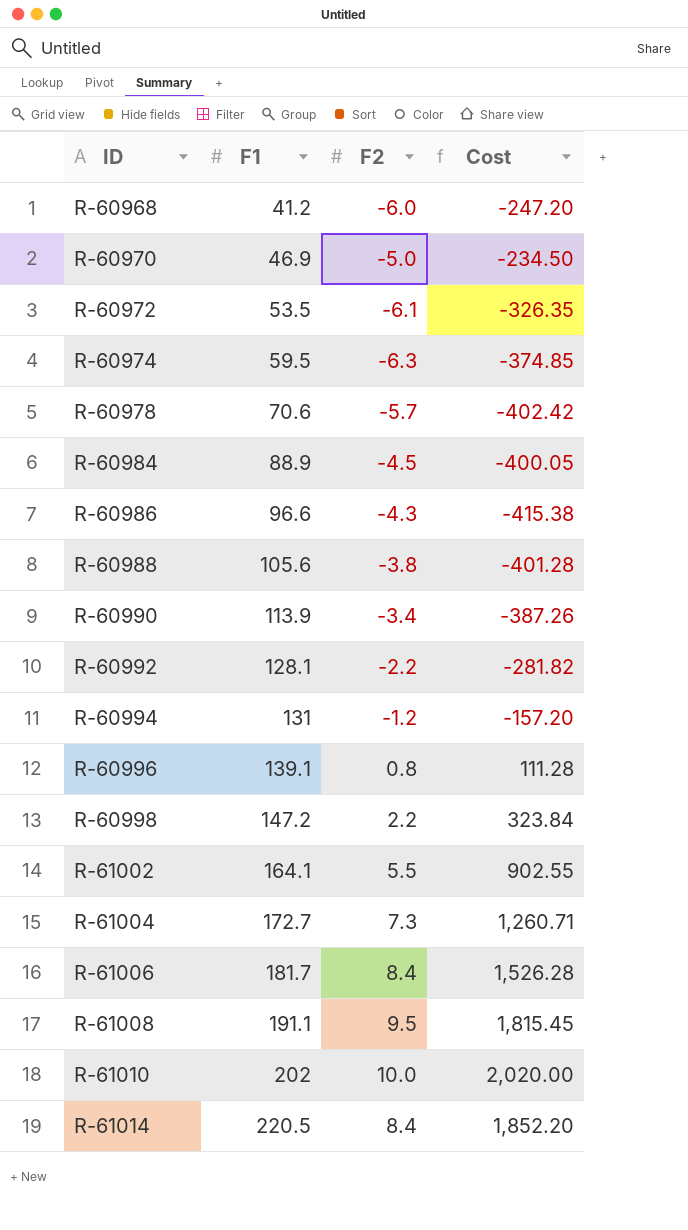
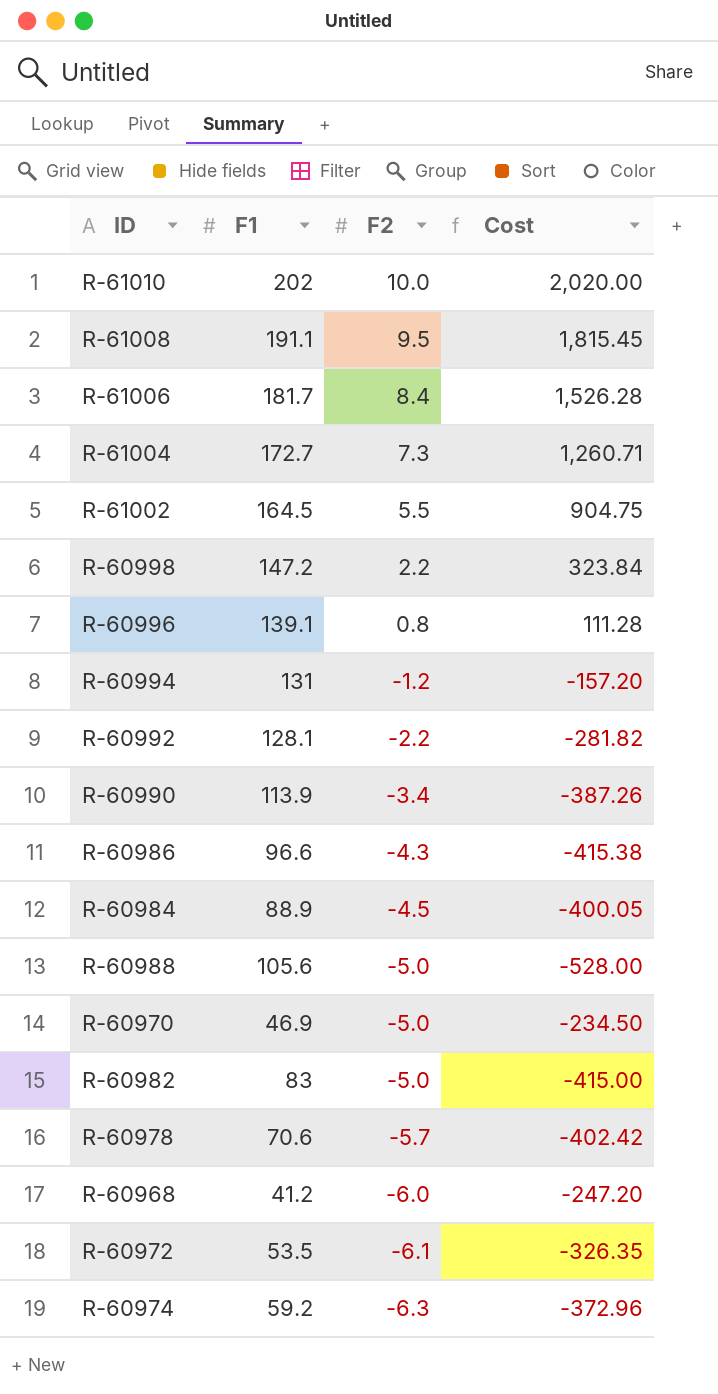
row order: ID ascending -> F2 descending
row R-61014: 220.5 | 8.4 | 1,852.20 -> none
R-61002 | F1: 164.1 -> 164.5
R-61002 | Cost: 902.55 -> 904.75
R-60988 | F2: -3.8 -> -5.0
R-60988 | Cost: -401.28 -> -528.00
row R-60982: none -> 83 | -5.0 | -415.00
R-60974 | F1: 59.5 -> 59.2
R-60974 | Cost: -374.85 -> -372.96

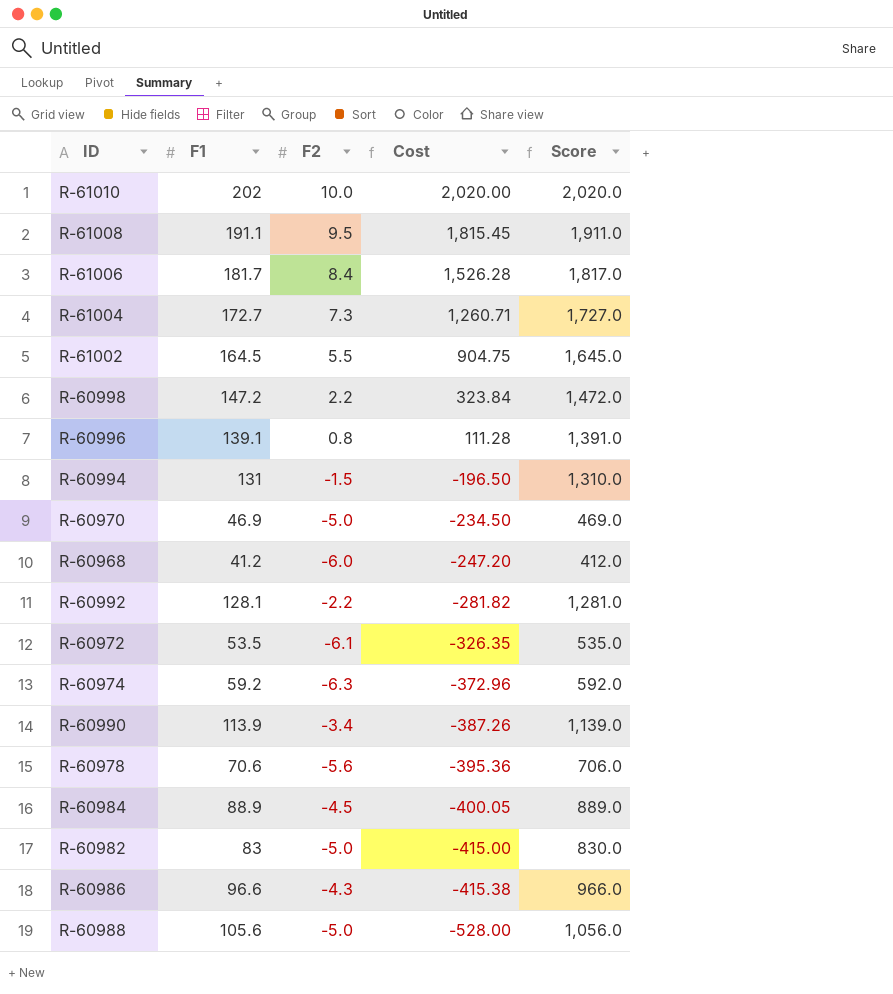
row order: F2 descending -> Cost descending
column Score | formula: none -> [F1] * 10
R-60994 | F2: -1.2 -> -1.5
R-60994 | Cost: -157.20 -> -196.50
R-60978 | F2: -5.7 -> -5.6
R-60978 | Cost: -402.42 -> -395.36

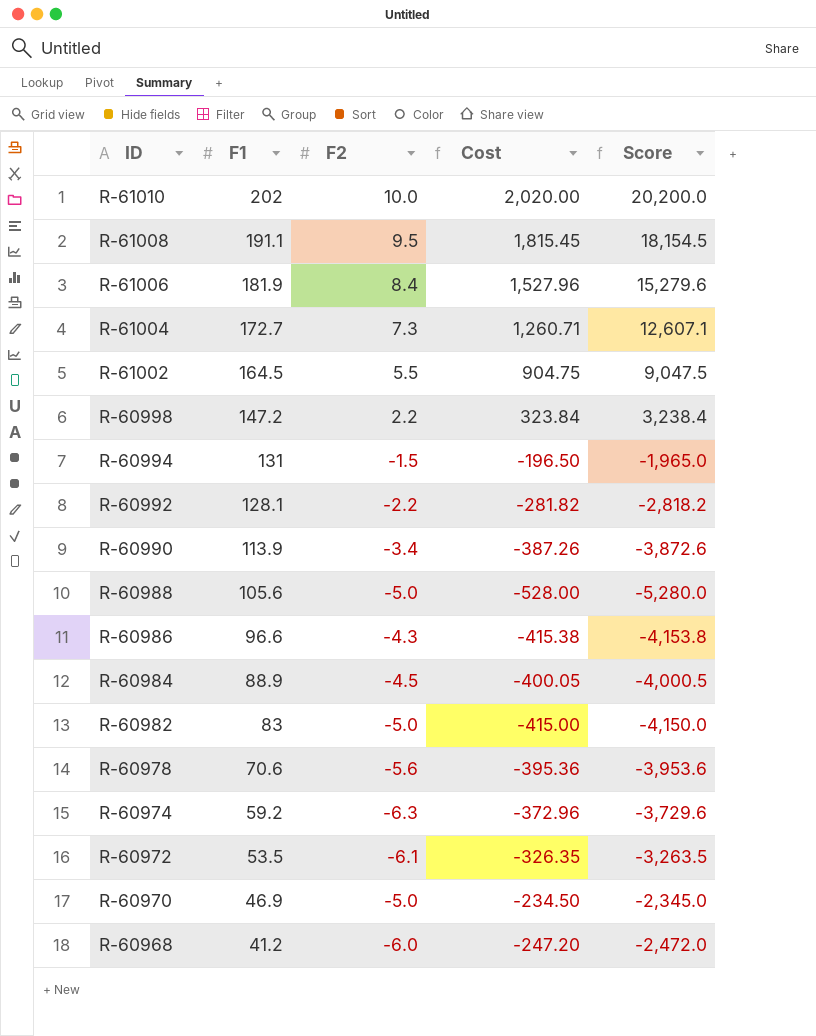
row order: Cost descending -> ID descending
column Score | formula: [F1] * 10 -> [Cost] * 10
row R-60996: 139.1 | 0.8 | 111.28 | 1,391.0 -> none
R-61006 | F1: 181.7 -> 181.9
R-61006 | Cost: 1,526.28 -> 1,527.96

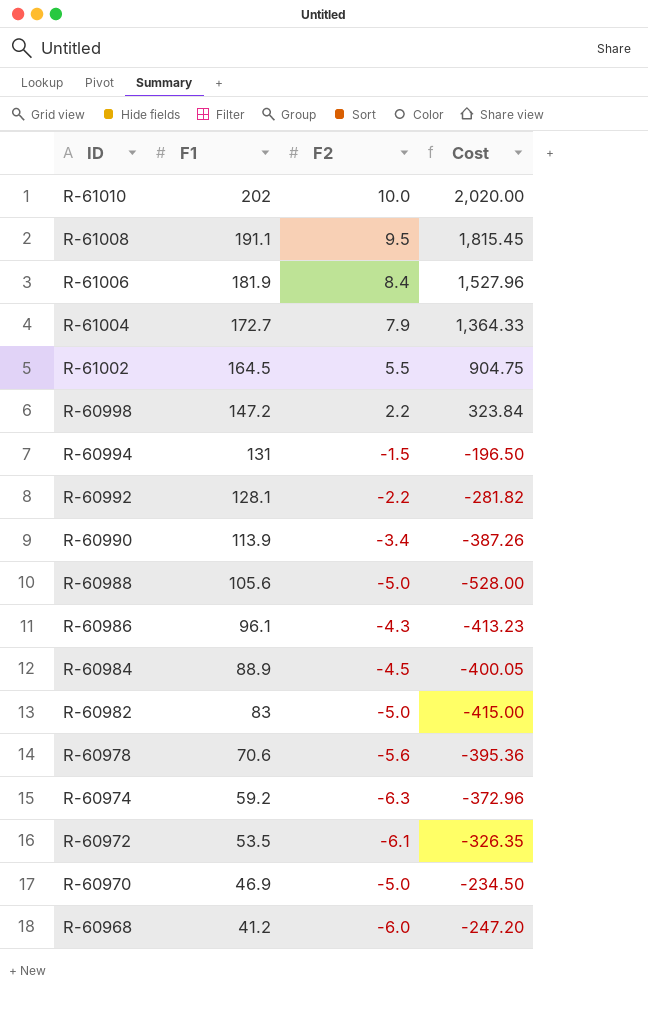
column Score | formula: [Cost] * 10 -> none
R-61004 | F2: 7.3 -> 7.9
R-61004 | Cost: 1,260.71 -> 1,364.33
R-60986 | F1: 96.6 -> 96.1
R-60986 | Cost: -415.38 -> -413.23

